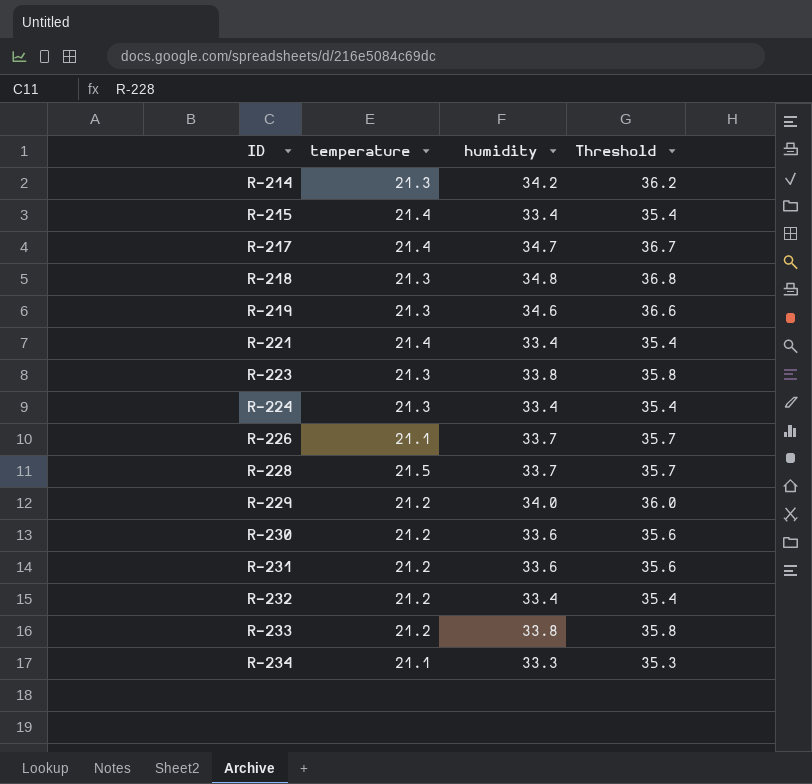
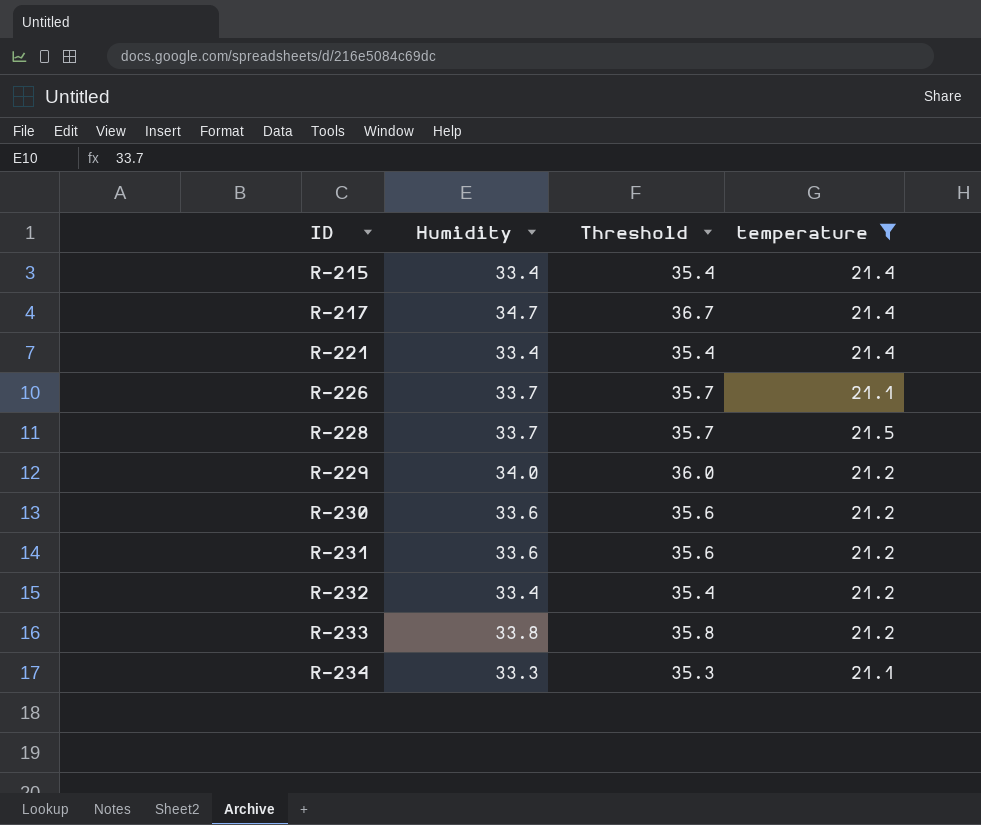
filter: none -> temperature != 21.3
column name: humidity -> Humidity
column temperature | position: 2 -> 4

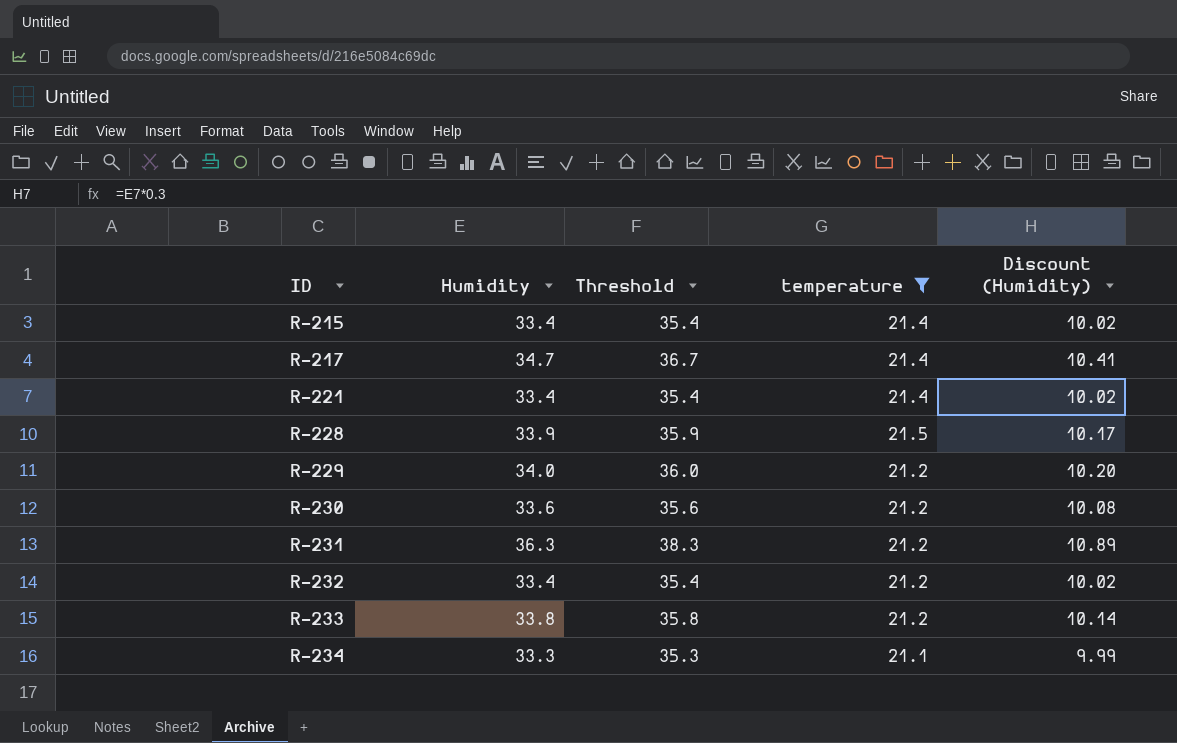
column Discount (Humidity) | formula: none -> [Humidity] * 0.3
row R-226: 33.7 | 35.7 | 21.1 -> none
R-228 | Humidity: 33.7 -> 33.9
R-228 | Threshold: 35.7 -> 35.9
R-231 | Humidity: 33.6 -> 36.3
R-231 | Threshold: 35.6 -> 38.3

